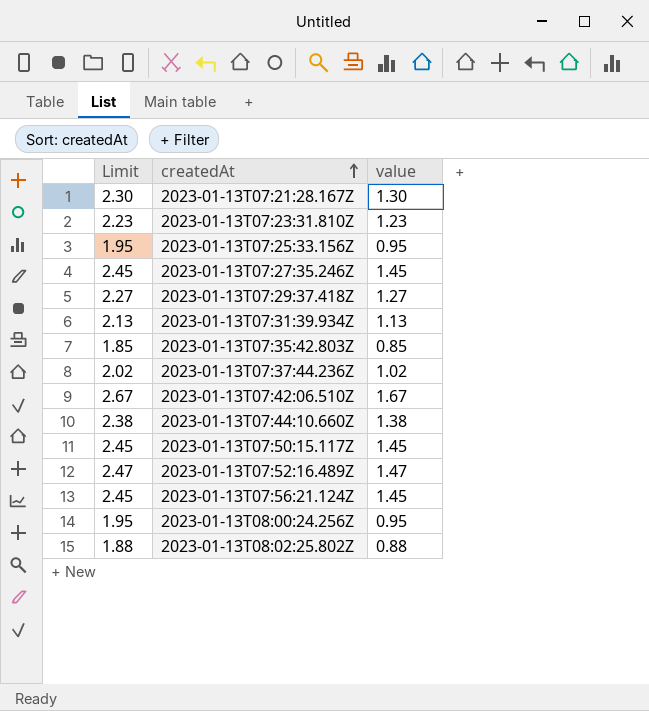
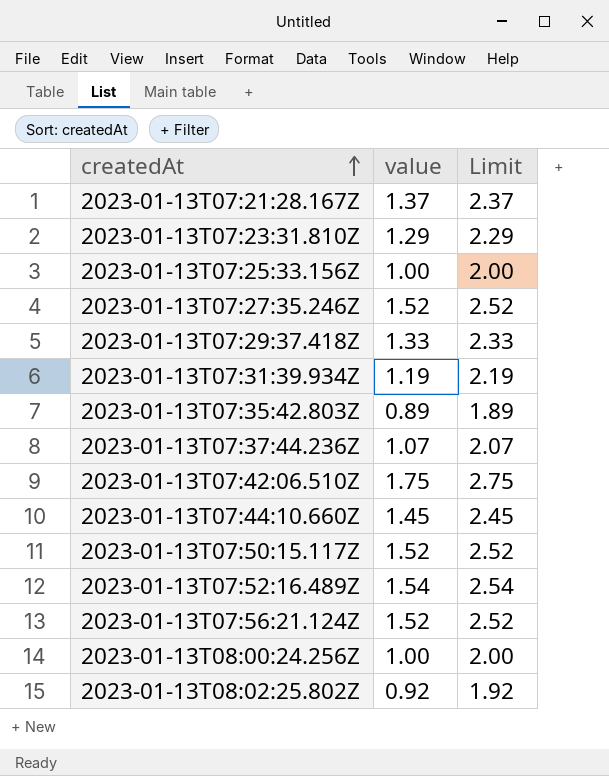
column Limit | position: 1 -> 3
2023-01-13T07:21:28.167Z | value: 1.30 -> 1.37
2023-01-13T07:21:28.167Z | Limit: 2.30 -> 2.37
2023-01-13T07:23:31.810Z | value: 1.23 -> 1.29
2023-01-13T07:23:31.810Z | Limit: 2.23 -> 2.29
2023-01-13T07:25:33.156Z | value: 0.95 -> 1.00
2023-01-13T07:25:33.156Z | Limit: 1.95 -> 2.00
2023-01-13T07:27:35.246Z | value: 1.45 -> 1.52
2023-01-13T07:27:35.246Z | Limit: 2.45 -> 2.52
2023-01-13T07:29:37.418Z | value: 1.27 -> 1.33
2023-01-13T07:29:37.418Z | Limit: 2.27 -> 2.33
2023-01-13T07:31:39.934Z | value: 1.13 -> 1.19
2023-01-13T07:31:39.934Z | Limit: 2.13 -> 2.19
2023-01-13T07:35:42.803Z | value: 0.85 -> 0.89
2023-01-13T07:35:42.803Z | Limit: 1.85 -> 1.89
2023-01-13T07:37:44.236Z | value: 1.02 -> 1.07
2023-01-13T07:37:44.236Z | Limit: 2.02 -> 2.07
2023-01-13T07:42:06.510Z | value: 1.67 -> 1.75
2023-01-13T07:42:06.510Z | Limit: 2.67 -> 2.75
2023-01-13T07:44:10.660Z | value: 1.38 -> 1.45
2023-01-13T07:44:10.660Z | Limit: 2.38 -> 2.45
2023-01-13T07:50:15.117Z | value: 1.45 -> 1.52
2023-01-13T07:50:15.117Z | Limit: 2.45 -> 2.52
2023-01-13T07:52:16.489Z | value: 1.47 -> 1.54
2023-01-13T07:52:16.489Z | Limit: 2.47 -> 2.54
2023-01-13T07:56:21.124Z | value: 1.45 -> 1.52
2023-01-13T07:56:21.124Z | Limit: 2.45 -> 2.52
2023-01-13T08:00:24.256Z | value: 0.95 -> 1.00
2023-01-13T08:00:24.256Z | Limit: 1.95 -> 2.00
2023-01-13T08:02:25.802Z | value: 0.88 -> 0.92
2023-01-13T08:02:25.802Z | Limit: 1.88 -> 1.92

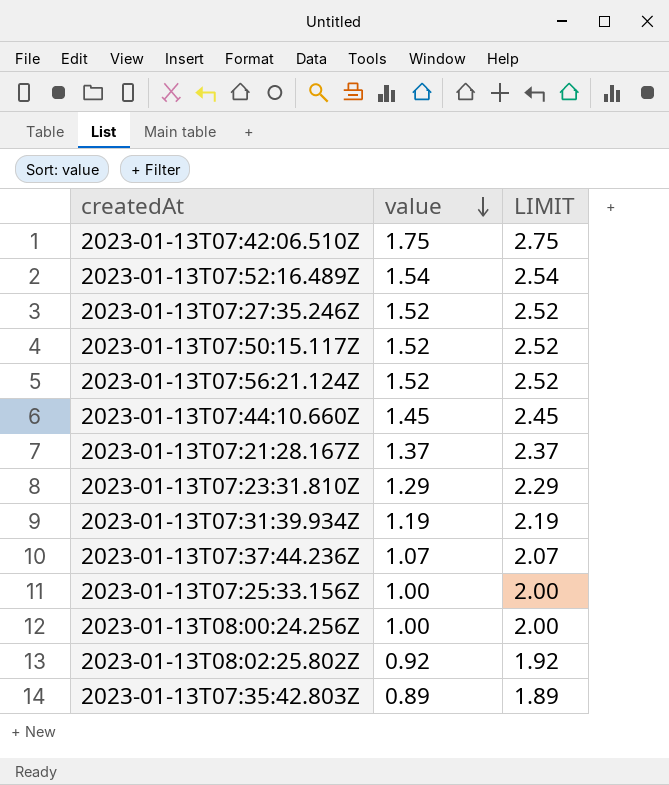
row order: createdAt ascending -> value descending
column name: Limit -> LIMIT
row 2023-01-13T07:29:37.418Z: 1.33 | 2.33 -> none

